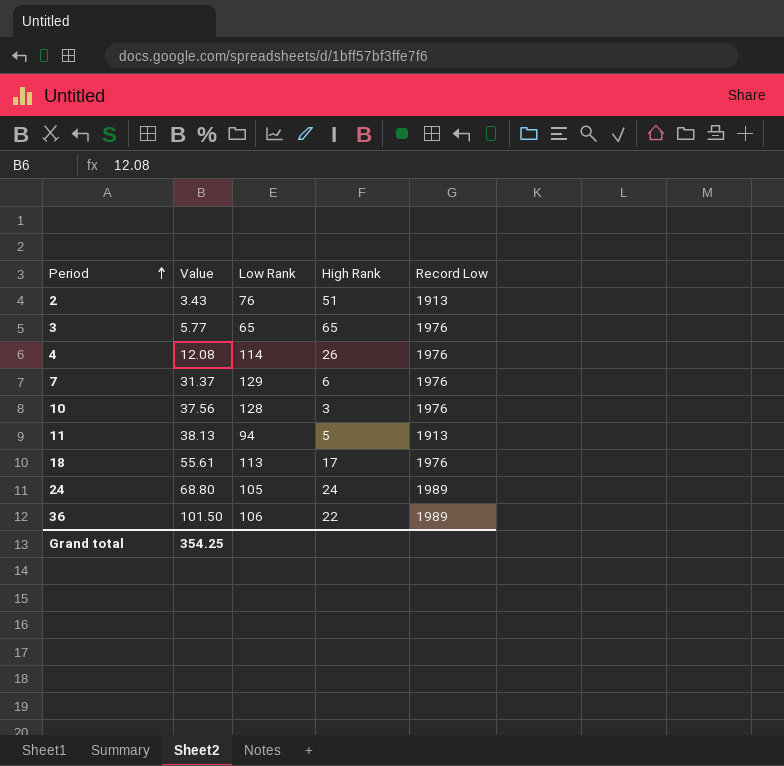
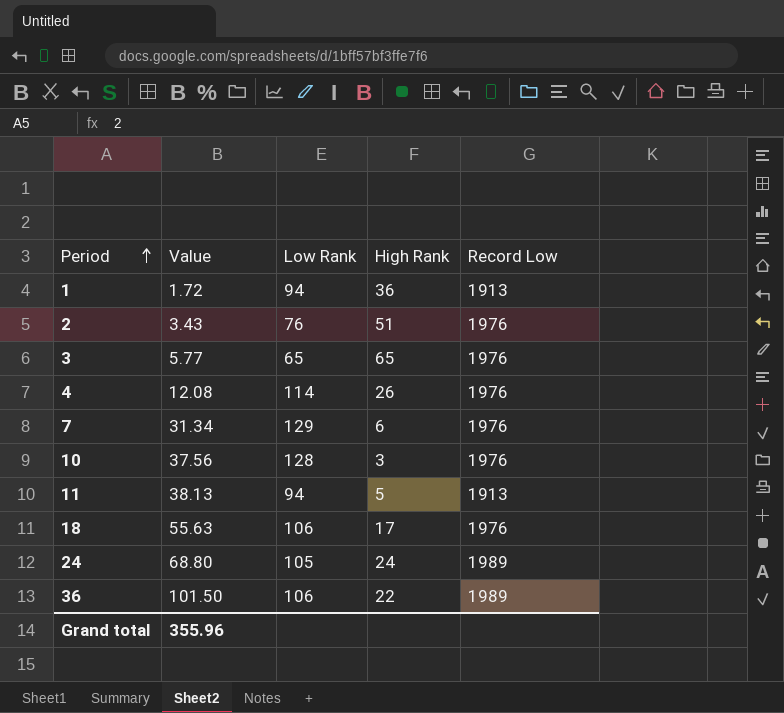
row 1: none -> 1.72 | 94 | 36 | 1913
2 | Record Low: 1913 -> 1976
7 | Value: 31.37 -> 31.34
18 | Value: 55.61 -> 55.63
18 | Low Rank: 113 -> 106
Grand total | Value: 354.25 -> 355.96

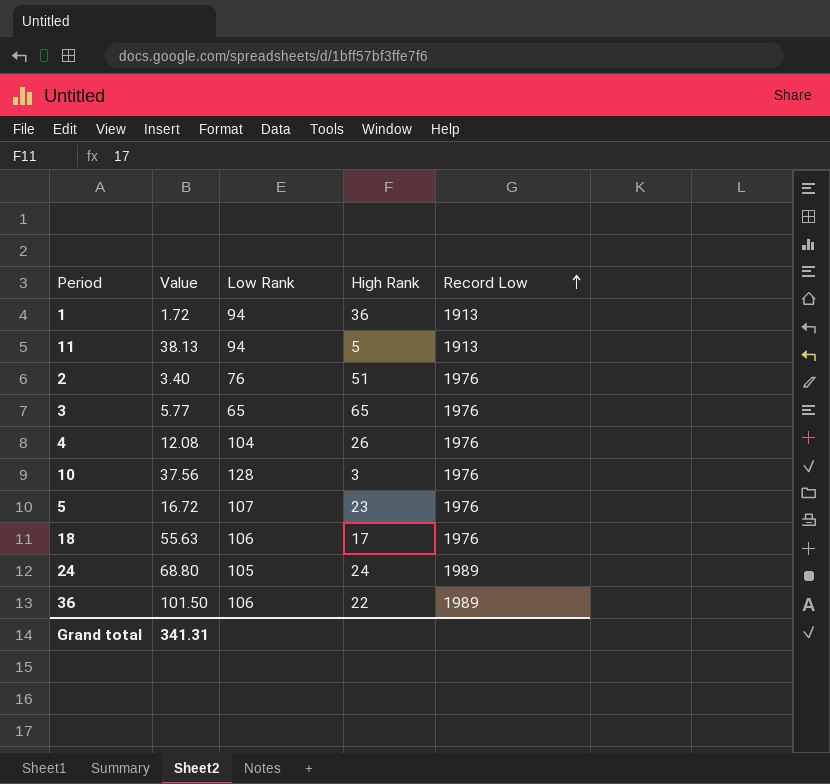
row order: Period ascending -> Record Low ascending
row 7: 31.34 | 129 | 6 | 1976 -> none
2 | Value: 3.43 -> 3.40
4 | Low Rank: 114 -> 104
row 5: none -> 16.72 | 107 | 23 | 1976
Grand total | Value: 355.96 -> 341.31

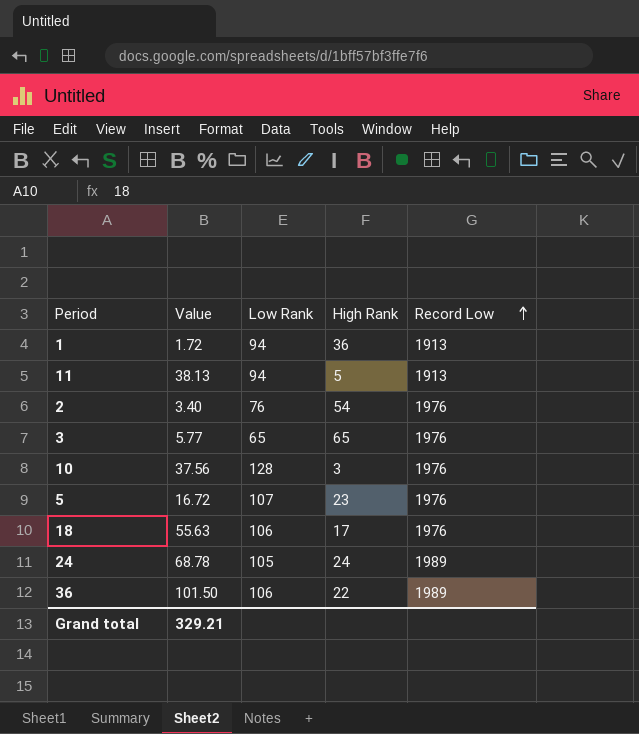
row 4: 12.08 | 104 | 26 | 1976 -> none
2 | High Rank: 51 -> 54
24 | Value: 68.80 -> 68.78
Grand total | Value: 341.31 -> 329.21

